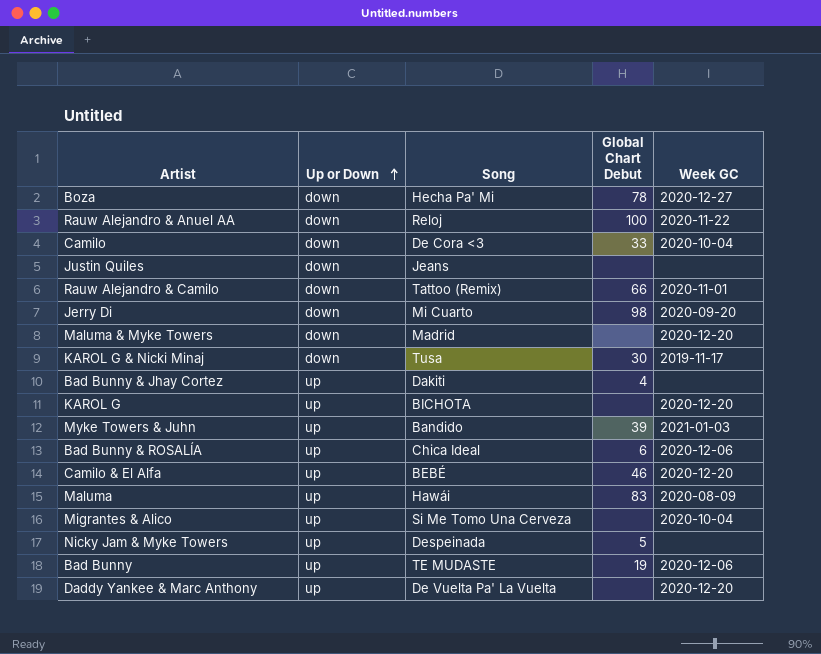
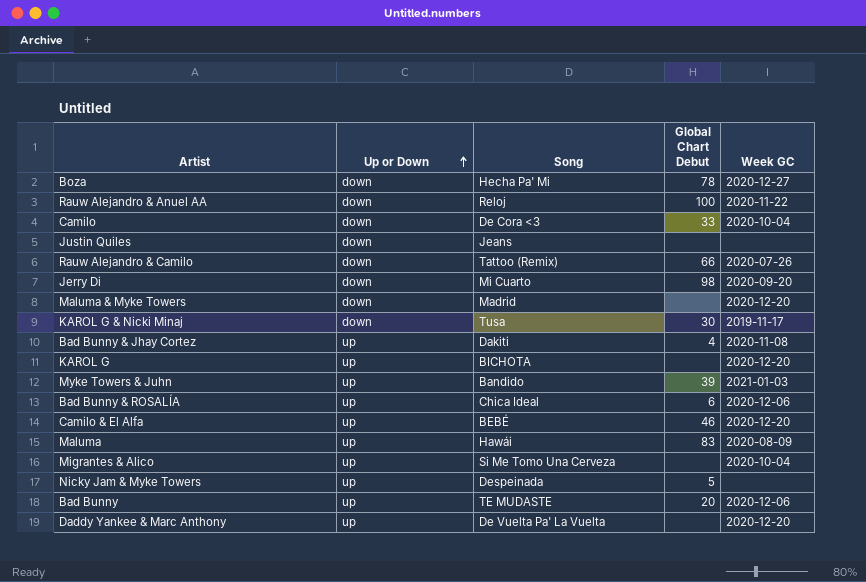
Rauw Alejandro & Camilo | Week GC: 2020-11-01 -> 2020-07-26
Bad Bunny & Jhay Cortez | Week GC: none -> 2020-11-08
Bad Bunny | Global Chart Debut: 19 -> 20

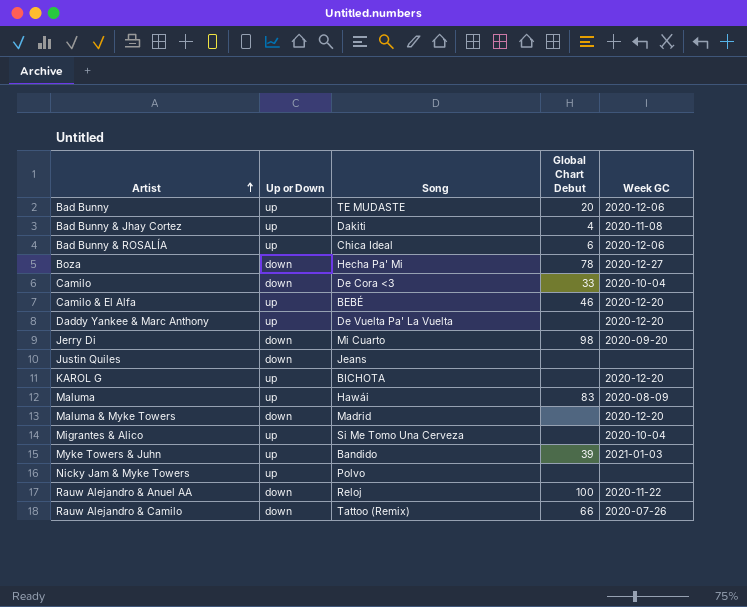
row order: Up or Down ascending -> Artist ascending
row KAROL G & Nicki Minaj: down | Tusa | 30 | 2019-11-17 -> none
Nicky Jam & Myke Towers | Song: Despeinada -> Polvo
Nicky Jam & Myke Towers | Global Chart Debut: 5 -> none

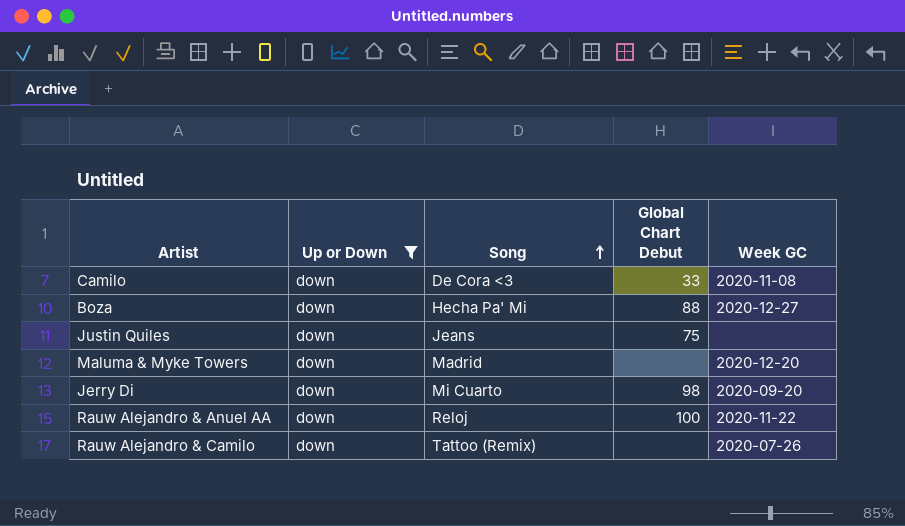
filter: none -> Up or Down = down
row order: Artist ascending -> Song ascending
Camilo | Week GC: 2020-10-04 -> 2020-11-08
Boza | Global Chart Debut: 78 -> 88
Justin Quiles | Global Chart Debut: none -> 75
Rauw Alejandro & Camilo | Global Chart Debut: 66 -> none

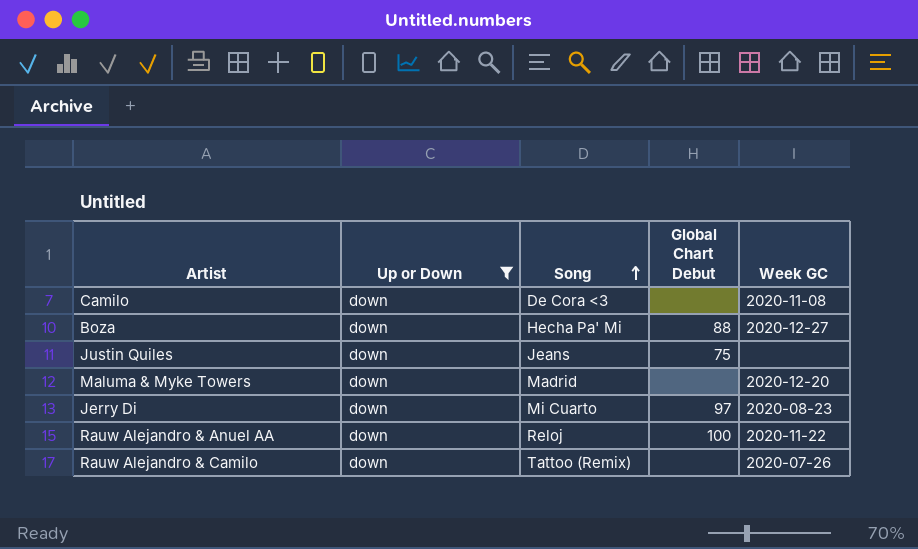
Camilo | Global Chart Debut: 33 -> none
Jerry Di | Global Chart Debut: 98 -> 97
Jerry Di | Week GC: 2020-09-20 -> 2020-08-23

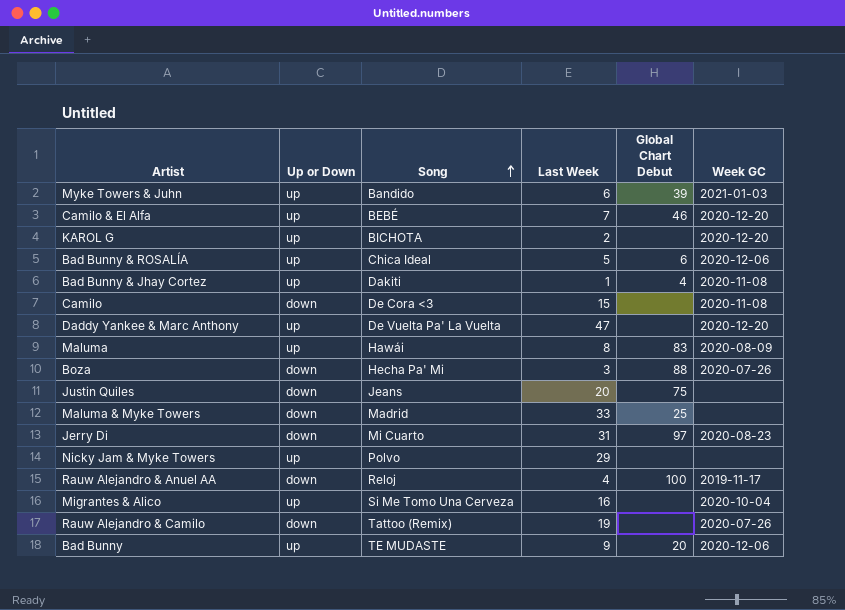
filter: Up or Down = down -> none
column Last Week | position: none -> 4
Boza | Week GC: 2020-12-27 -> 2020-07-26
Maluma & Myke Towers | Global Chart Debut: none -> 25
Maluma & Myke Towers | Week GC: 2020-12-20 -> none
Rauw Alejandro & Anuel AA | Week GC: 2020-11-22 -> 2019-11-17

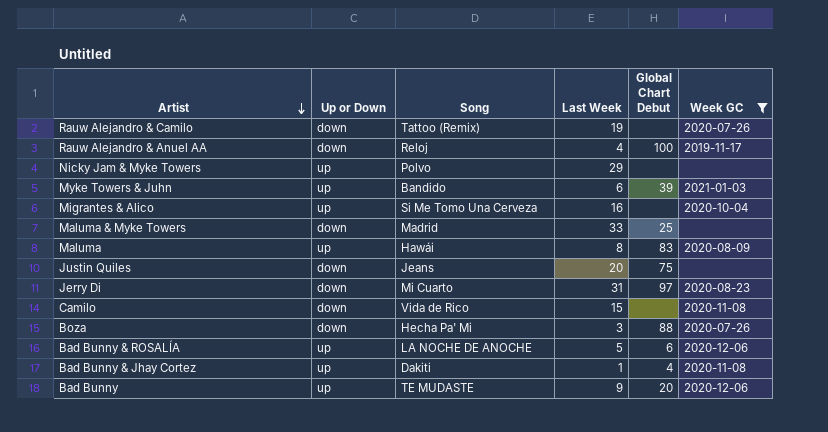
filter: none -> Week GC != 2020-12-20
row order: Song ascending -> Artist descending
Camilo | Song: De Cora <3 -> Vida de Rico
Bad Bunny & ROSALÍA | Song: Chica Ideal -> LA NOCHE DE ANOCHE

